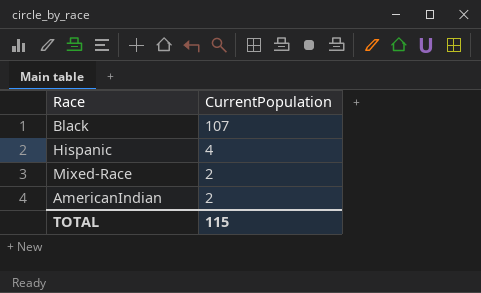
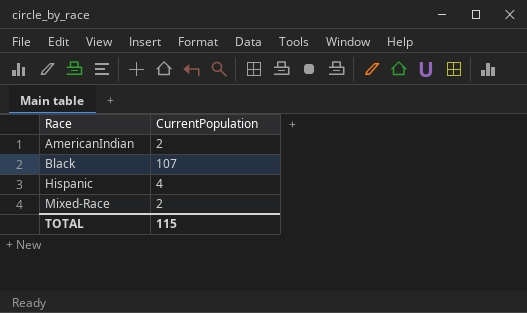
row order: CurrentPopulation descending -> Race ascending

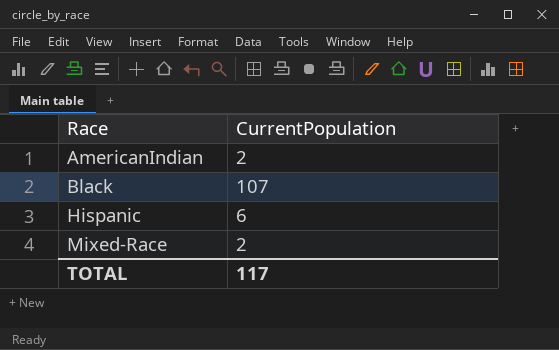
Hispanic | CurrentPopulation: 4 -> 6
TOTAL | CurrentPopulation: 115 -> 117

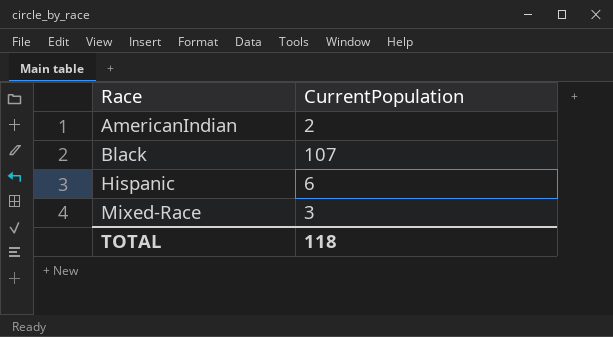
Mixed-Race | CurrentPopulation: 2 -> 3
TOTAL | CurrentPopulation: 117 -> 118

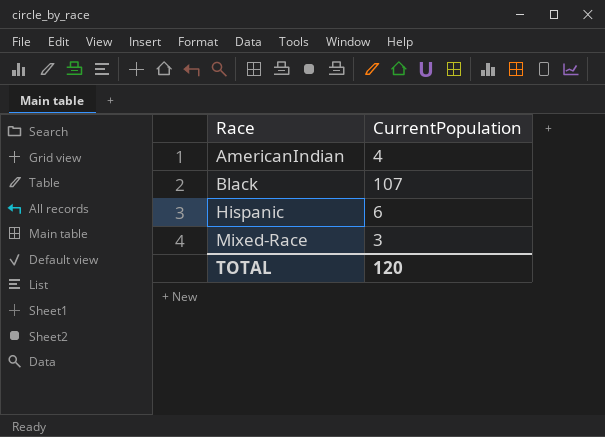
AmericanIndian | CurrentPopulation: 2 -> 4
TOTAL | CurrentPopulation: 118 -> 120

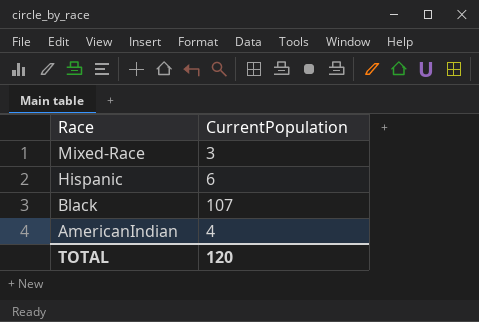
row order: Race ascending -> Race descending

